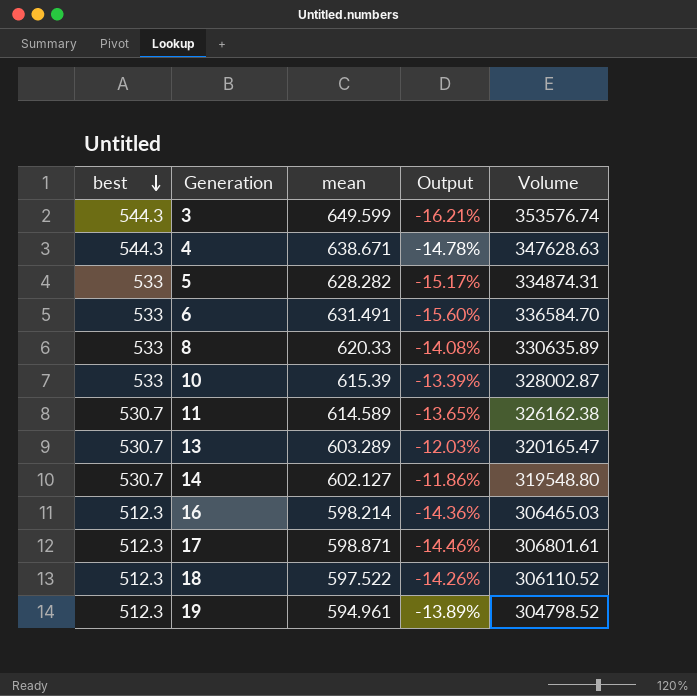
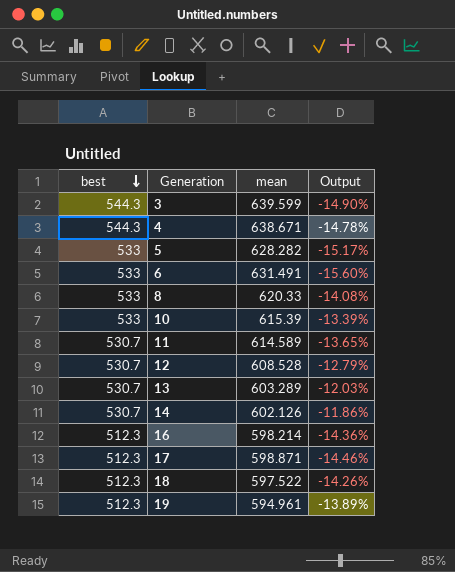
column Volume | formula: [best] * [mean] -> none
3 | mean: 649.599 -> 639.599
3 | Output: -16.21% -> -14.90%
row 12: none -> 530.7 | 608.528 | -12.79%
14 | mean: 602.127 -> 602.126

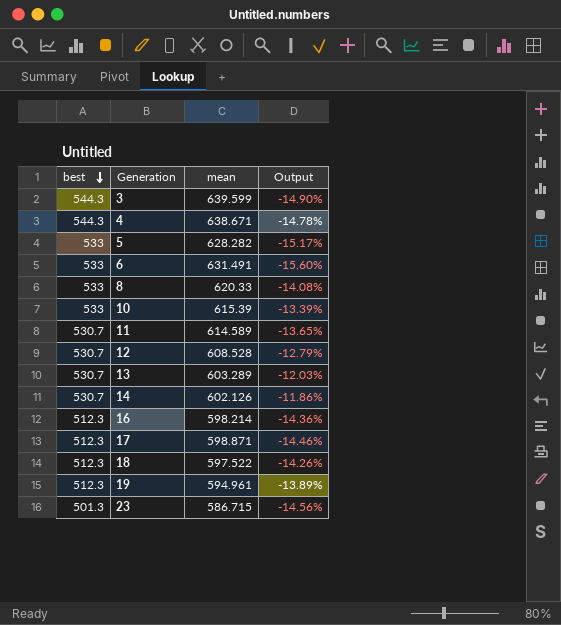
row 23: none -> 501.3 | 586.715 | -14.56%

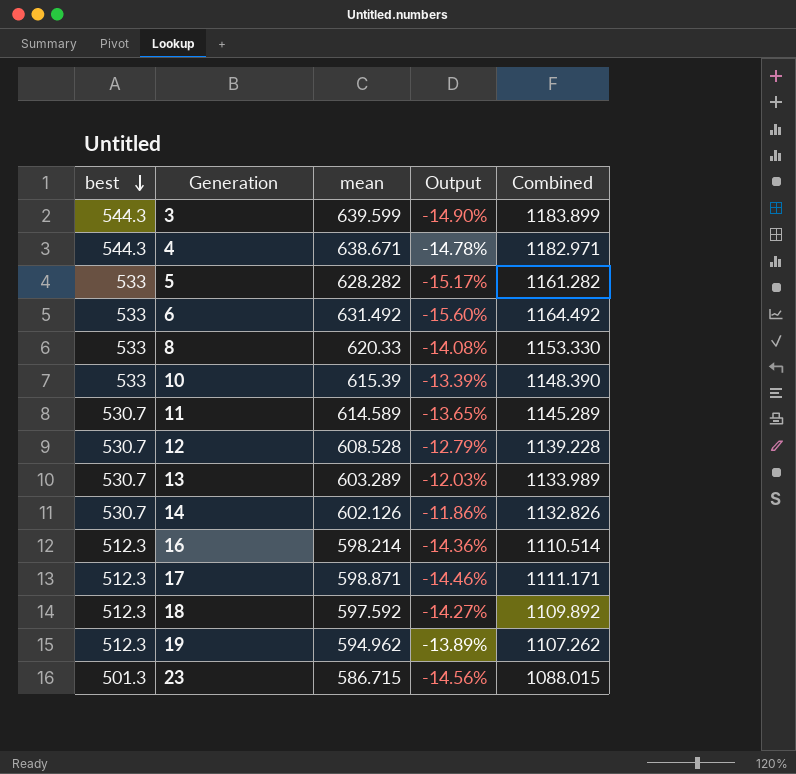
column Combined | formula: none -> [best] + [mean]
6 | mean: 631.491 -> 631.492
18 | mean: 597.522 -> 597.592
18 | Output: -14.26% -> -14.27%
19 | mean: 594.961 -> 594.962

